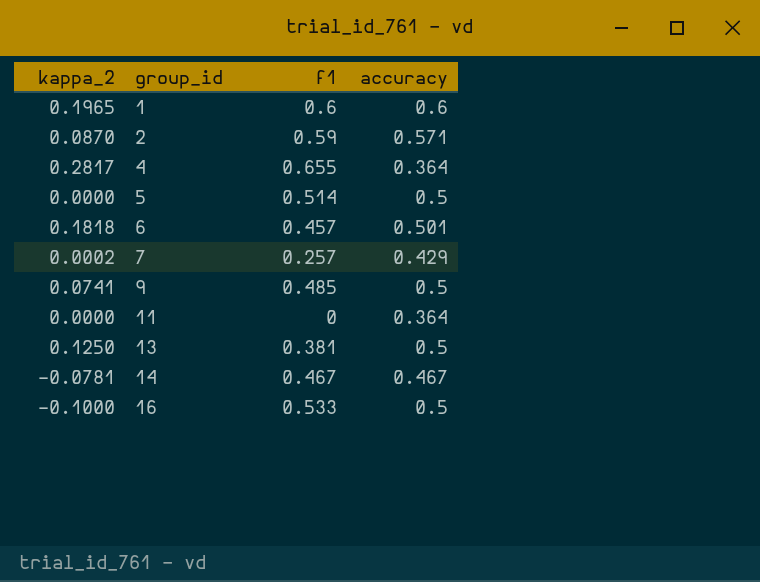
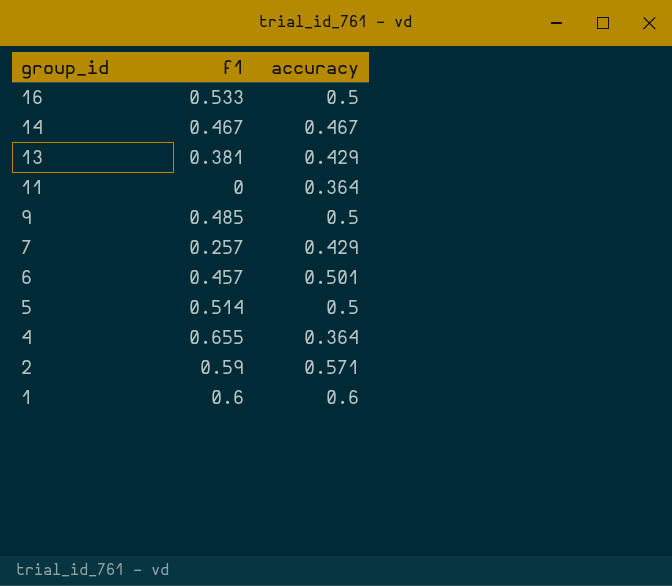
row order: group_id ascending -> group_id descending
column kappa_2 | position: 1 -> none
13 | accuracy: 0.5 -> 0.429

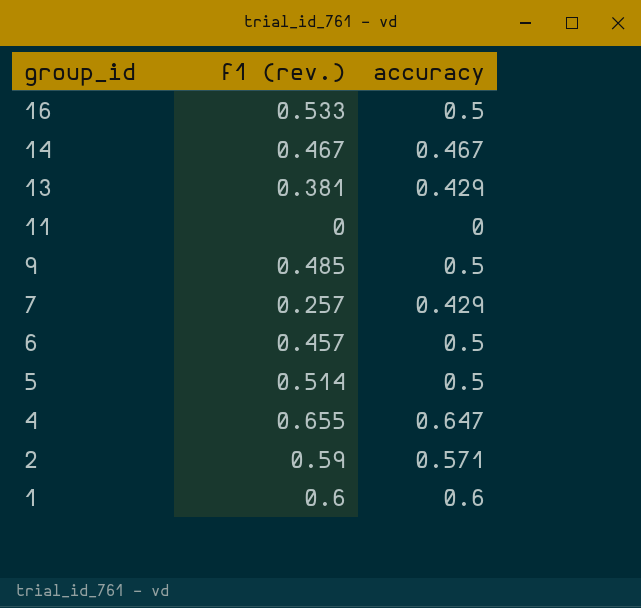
column name: f1 -> f1 (rev.)
11 | accuracy: 0.364 -> 0
6 | accuracy: 0.501 -> 0.5
4 | accuracy: 0.364 -> 0.647

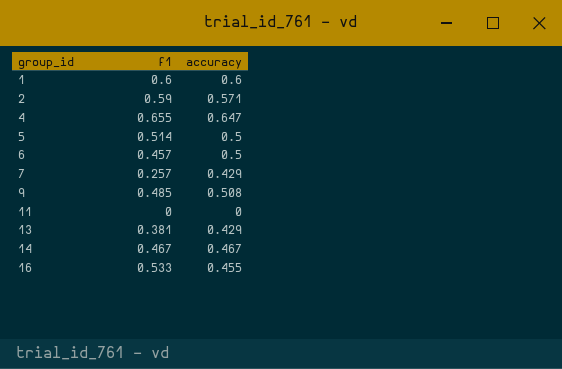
row order: group_id descending -> group_id ascending
column name: f1 (rev.) -> f1
9 | accuracy: 0.5 -> 0.508
16 | accuracy: 0.5 -> 0.455

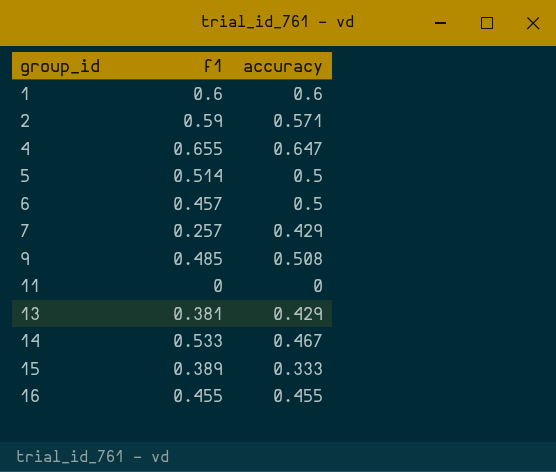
14 | f1: 0.467 -> 0.533
row 15: none -> 0.389 | 0.333
16 | f1: 0.533 -> 0.455

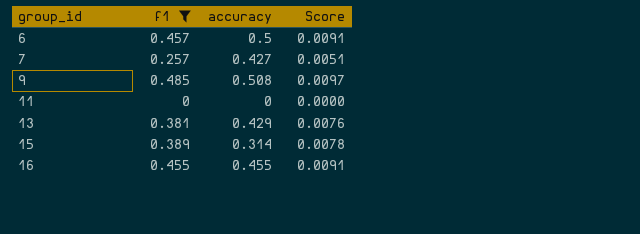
filter: none -> f1 <= 0.485
column Score | formula: none -> [f1] * 0.02
7 | accuracy: 0.429 -> 0.427
15 | accuracy: 0.333 -> 0.314

